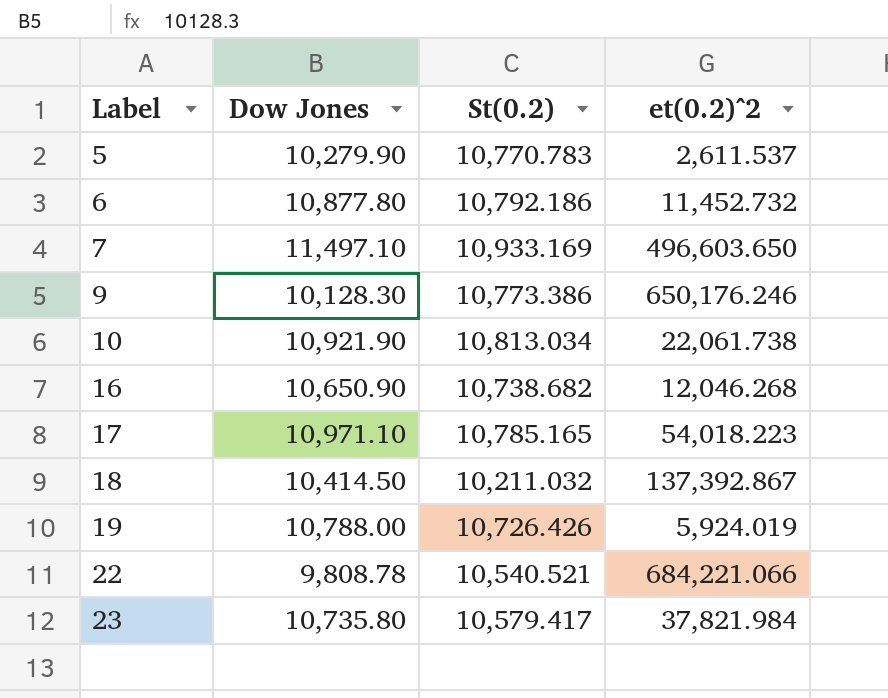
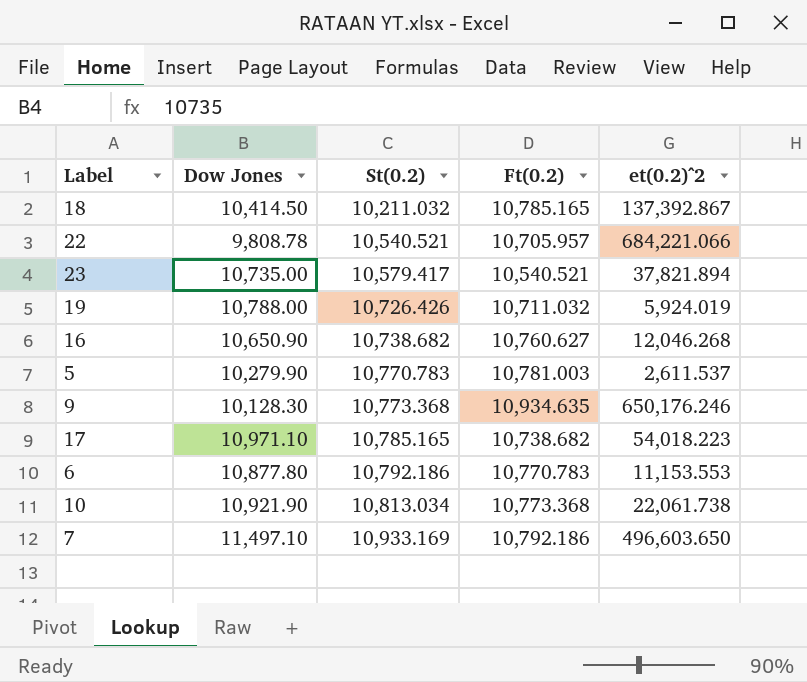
row order: Label ascending -> St(0.2) ascending
column Ft(0.2) | position: none -> 4
23 | Dow Jones: 10,735.80 -> 10,735.00
23 | et(0.2)^2: 37,821.984 -> 37,821.894
9 | St(0.2): 10,773.386 -> 10,773.368
6 | et(0.2)^2: 11,452.732 -> 11,153.553

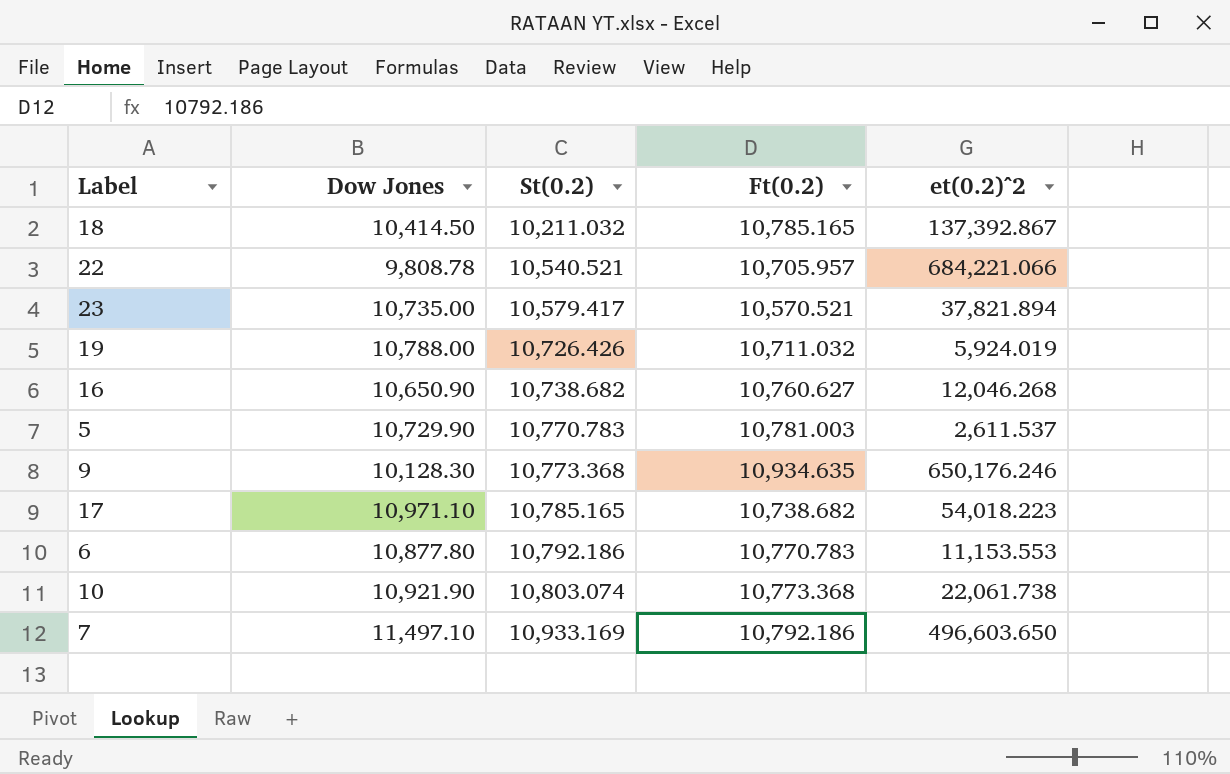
23 | Ft(0.2): 10,540.521 -> 10,570.521
5 | Dow Jones: 10,279.90 -> 10,729.90
10 | St(0.2): 10,813.034 -> 10,803.074

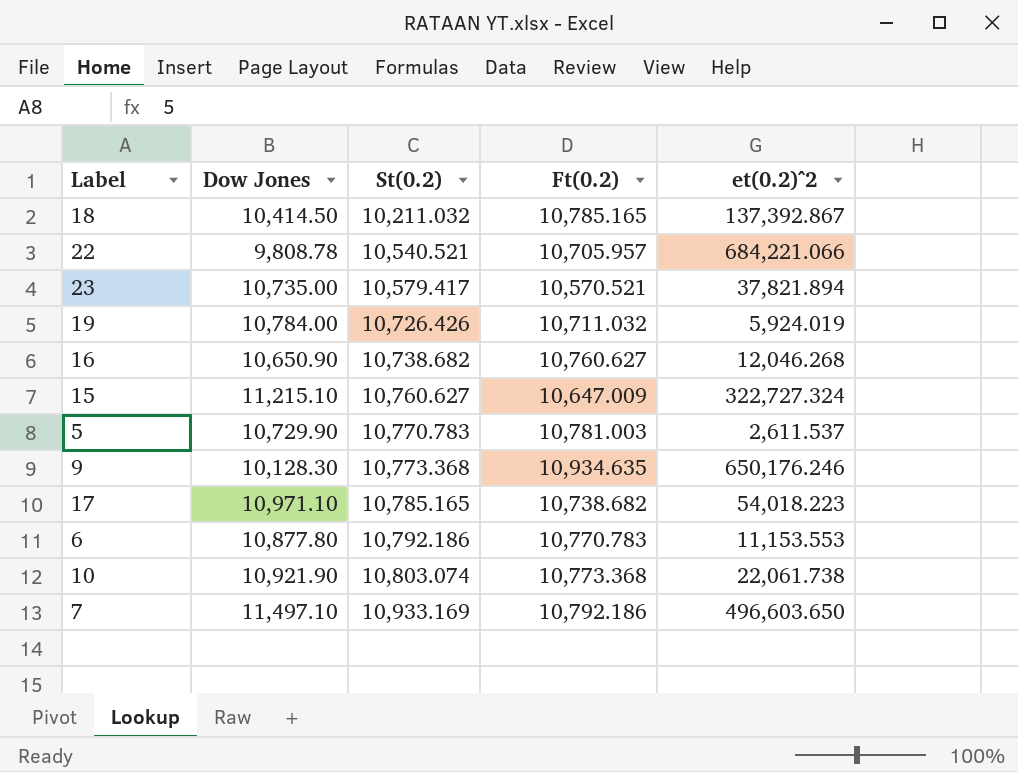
19 | Dow Jones: 10,788.00 -> 10,784.00
row 15: none -> 11,215.10 | 10,760.627 | 10,647.009 | 322,727.324

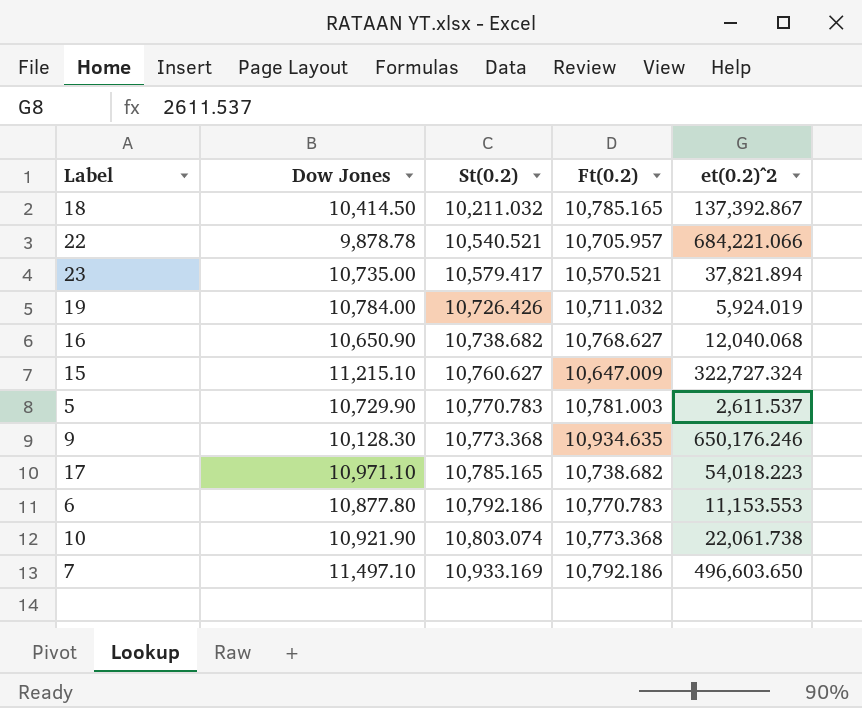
22 | Dow Jones: 9,808.78 -> 9,878.78
16 | Ft(0.2): 10,760.627 -> 10,768.627
16 | et(0.2)^2: 12,046.268 -> 12,040.068

